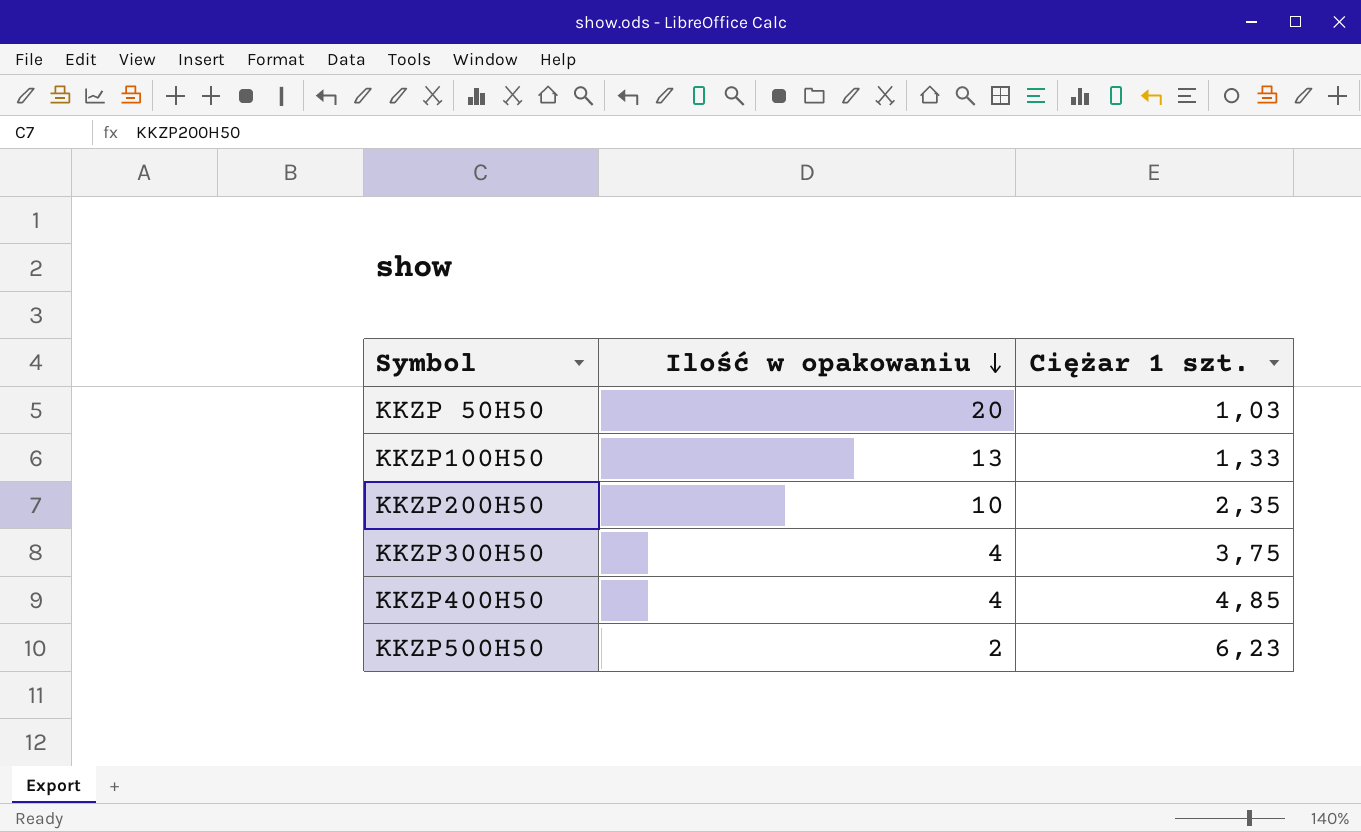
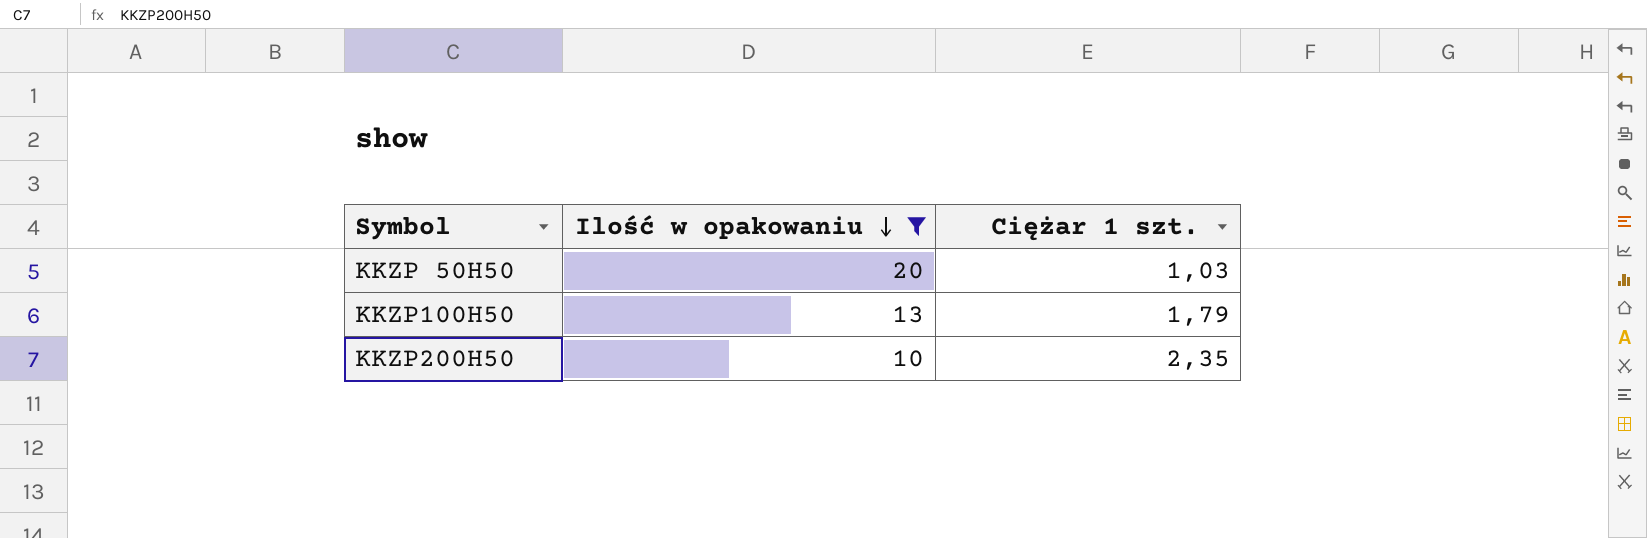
filter: none -> Ilość w opakowaniu >= 10
KKZP100H50 | Ciężar 1 szt.: 1,33 -> 1,79

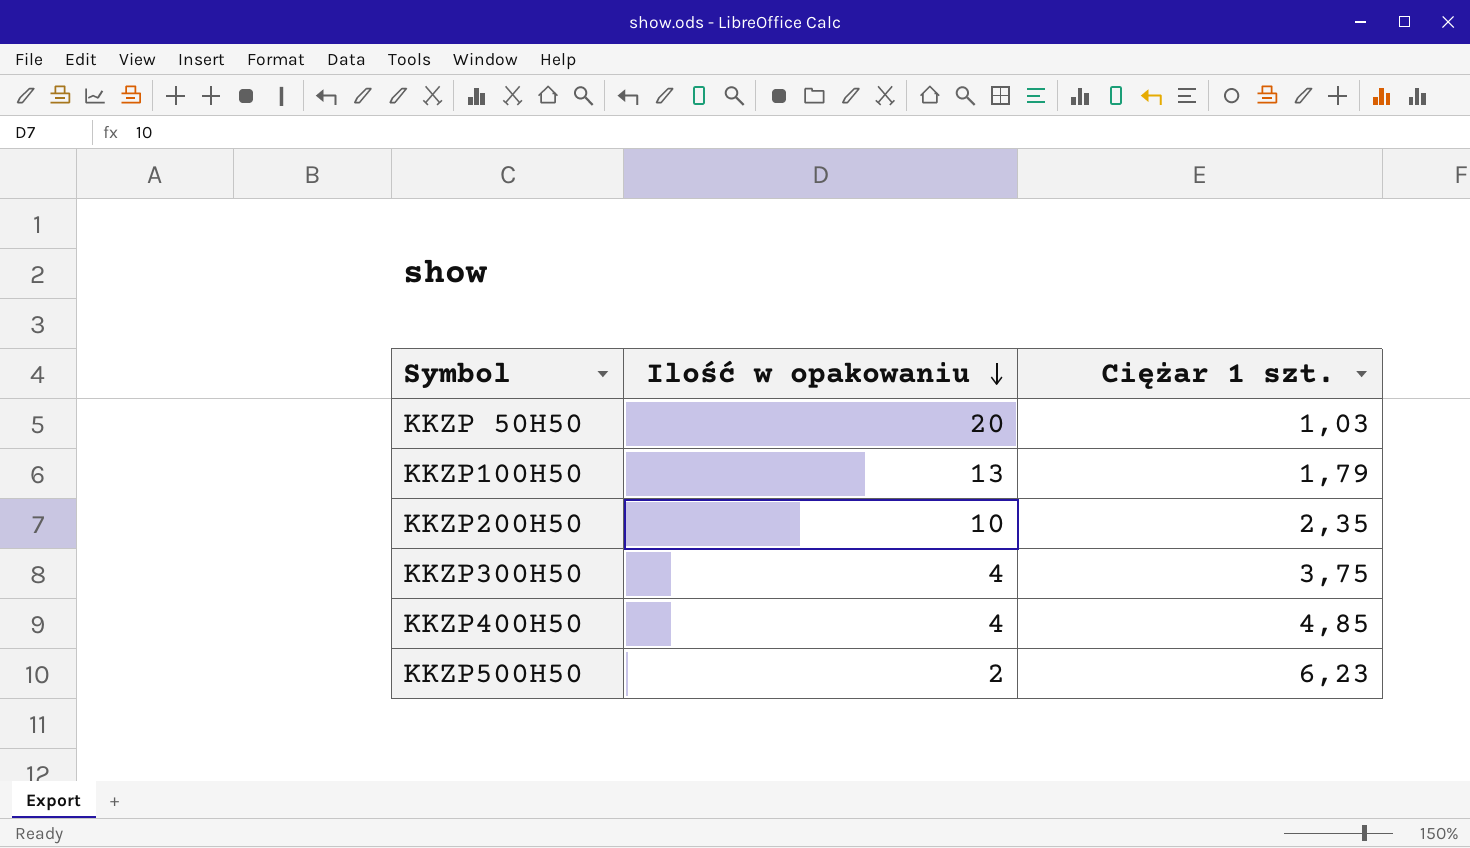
filter: Ilość w opakowaniu >= 10 -> none

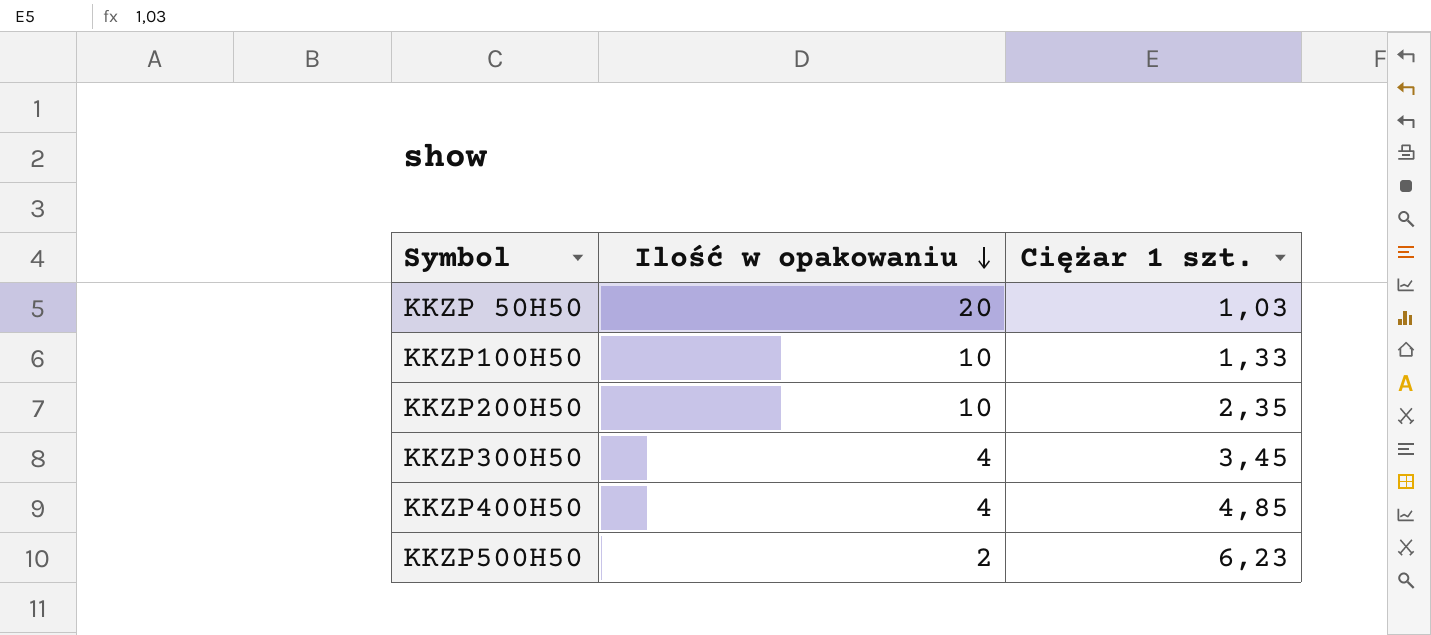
KKZP100H50 | Ilość w opakowaniu: 13 -> 10
KKZP100H50 | Ciężar 1 szt.: 1,79 -> 1,33
KKZP300H50 | Ciężar 1 szt.: 3,75 -> 3,45

